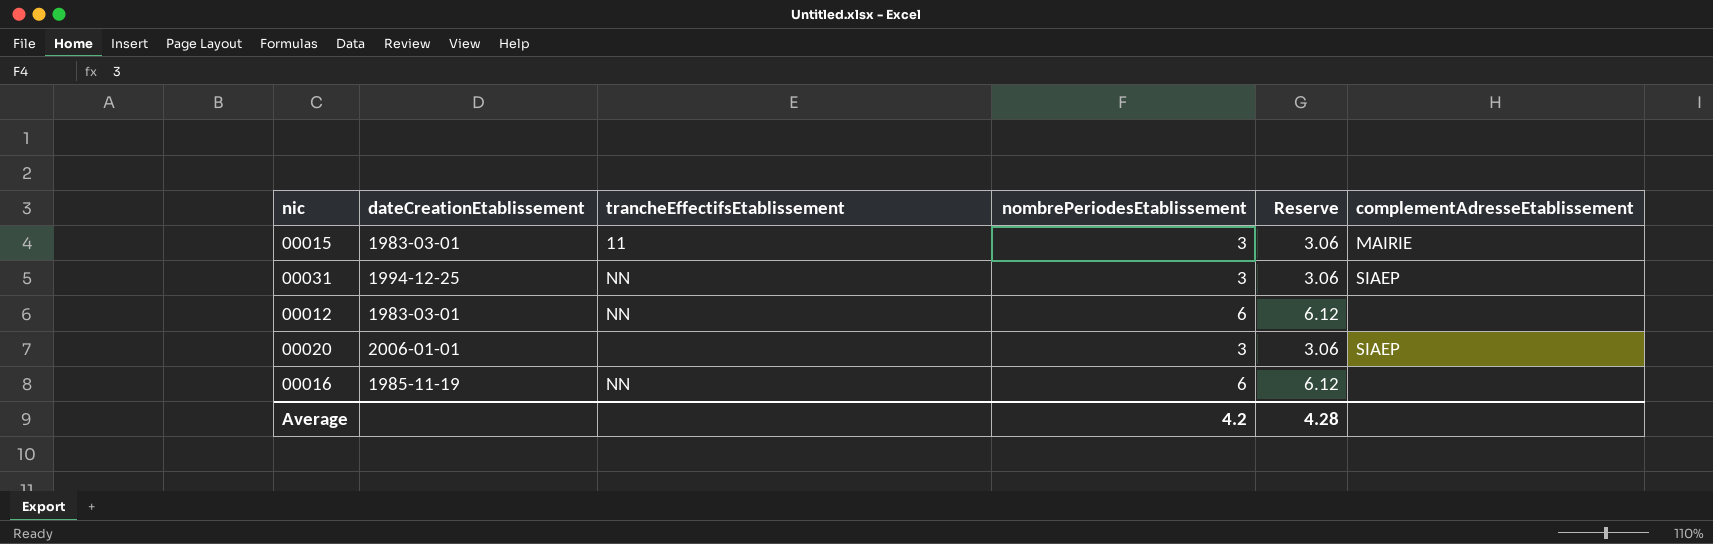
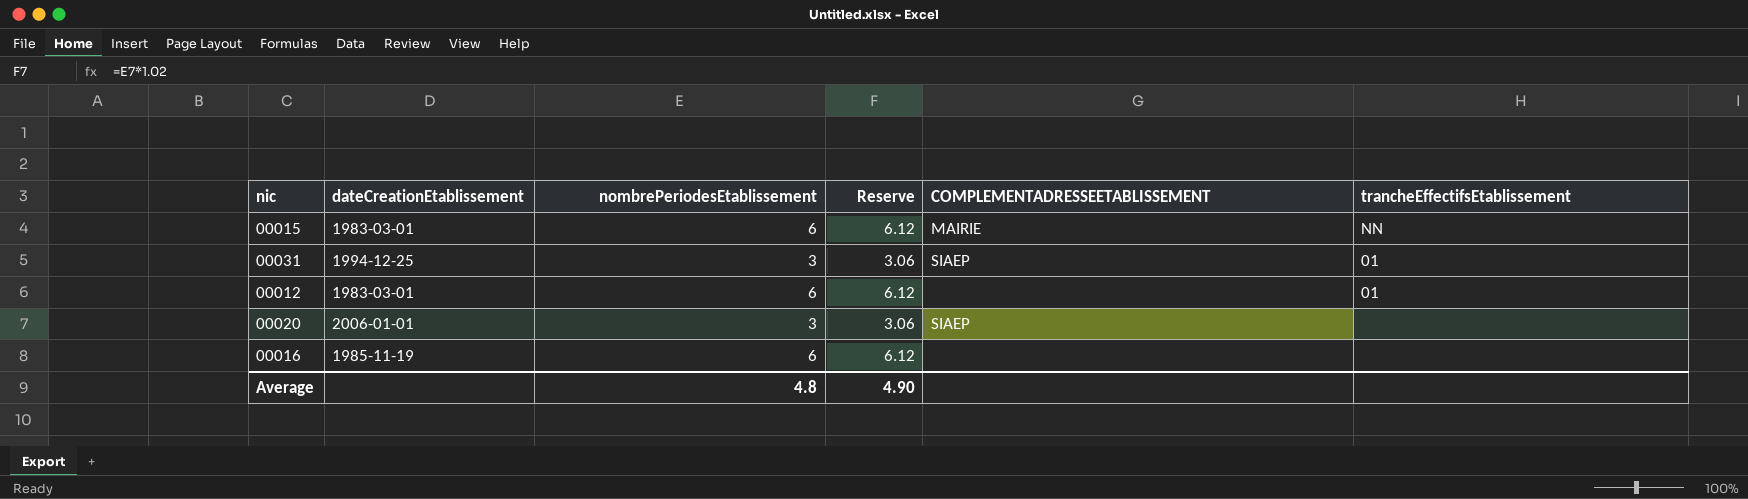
column name: complementAdresseEtablissement -> COMPLEMENTADRESSEETABLISSEMENT
column trancheEffectifsEtablissement | position: 3 -> 6
00015 | nombrePeriodesEtablissement: 3 -> 6
00015 | Reserve: 3.06 -> 6.12
00015 | trancheEffectifsEtablissement: 11 -> NN
00031 | trancheEffectifsEtablissement: NN -> 01
00012 | trancheEffectifsEtablissement: NN -> 01
00016 | trancheEffectifsEtablissement: NN -> none
Average | nombrePeriodesEtablissement: 4.2 -> 4.8
Average | Reserve: 4.28 -> 4.90

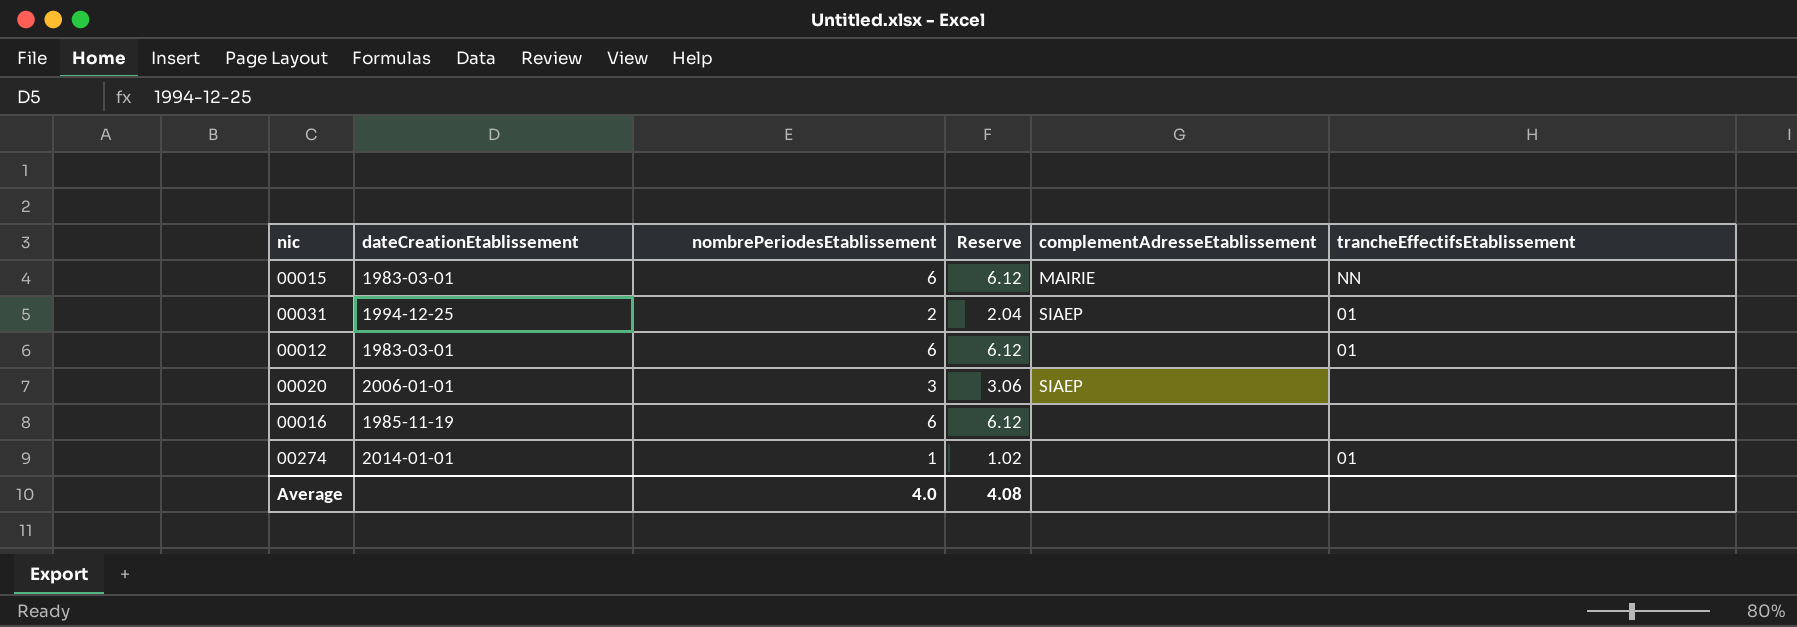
column name: COMPLEMENTADRESSEETABLISSEMENT -> complementAdresseEtablissement
00031 | nombrePeriodesEtablissement: 3 -> 2
00031 | Reserve: 3.06 -> 2.04
row 00274: none -> 2014-01-01 | 1 | 1.02 | none | 01
Average | nombrePeriodesEtablissement: 4.8 -> 4.0
Average | Reserve: 4.90 -> 4.08

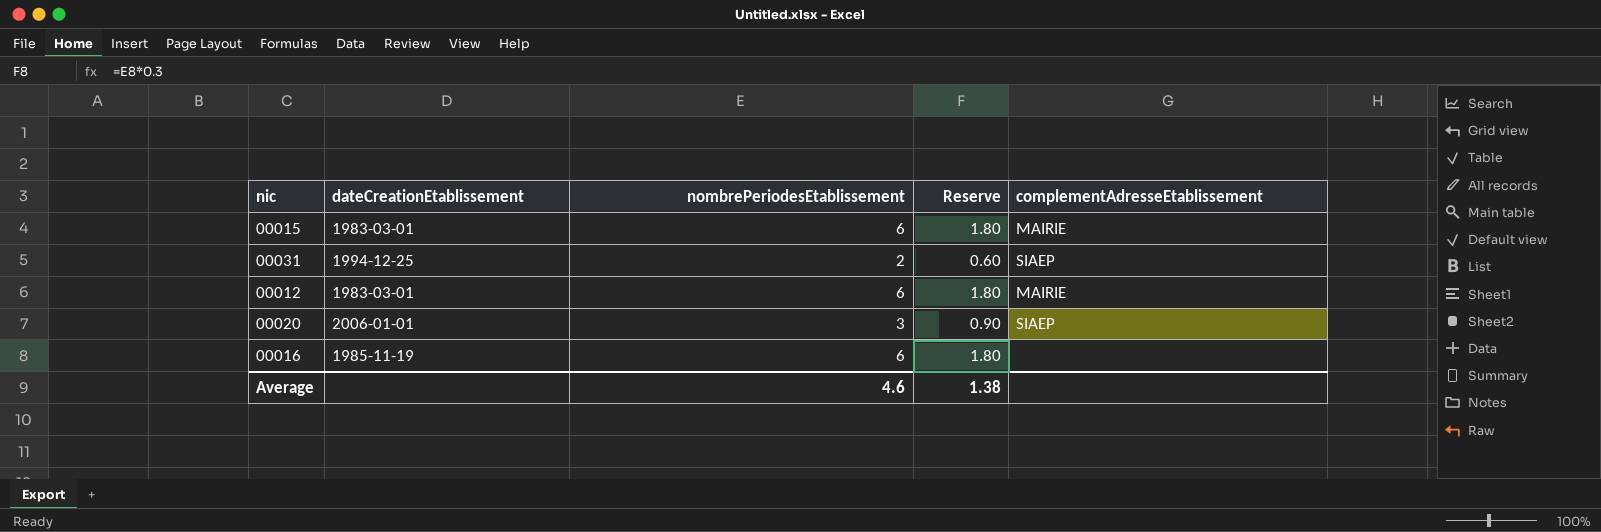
column trancheEffectifsEtablissement | position: 6 -> none
column Reserve | formula: [nombrePeriodesEtablissement] * 1.02 -> [nombrePeriodesEtablissement] * 0.3
row 00274: 2014-01-01 | 1 | 1.02 | none | 01 -> none
00012 | complementAdresseEtablissement: none -> MAIRIE
Average | nombrePeriodesEtablissement: 4.0 -> 4.6
Average | Reserve: 4.08 -> 1.38

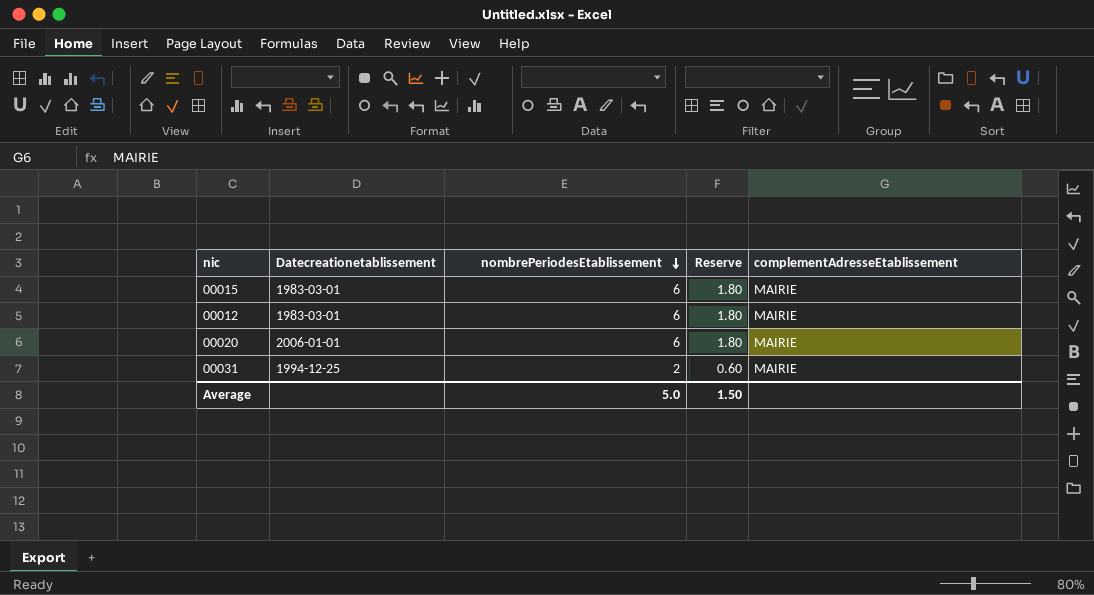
row order: none -> nombrePeriodesEtablissement descending
column name: dateCreationEtablissement -> Datecreationetablissement
row 00016: 1985-11-19 | 6 | 1.80 | none -> none
00020 | nombrePeriodesEtablissement: 3 -> 6
00020 | Reserve: 0.90 -> 1.80
00020 | complementAdresseEtablissement: SIAEP -> MAIRIE
00031 | complementAdresseEtablissement: SIAEP -> MAIRIE
Average | nombrePeriodesEtablissement: 4.6 -> 5.0
Average | Reserve: 1.38 -> 1.50

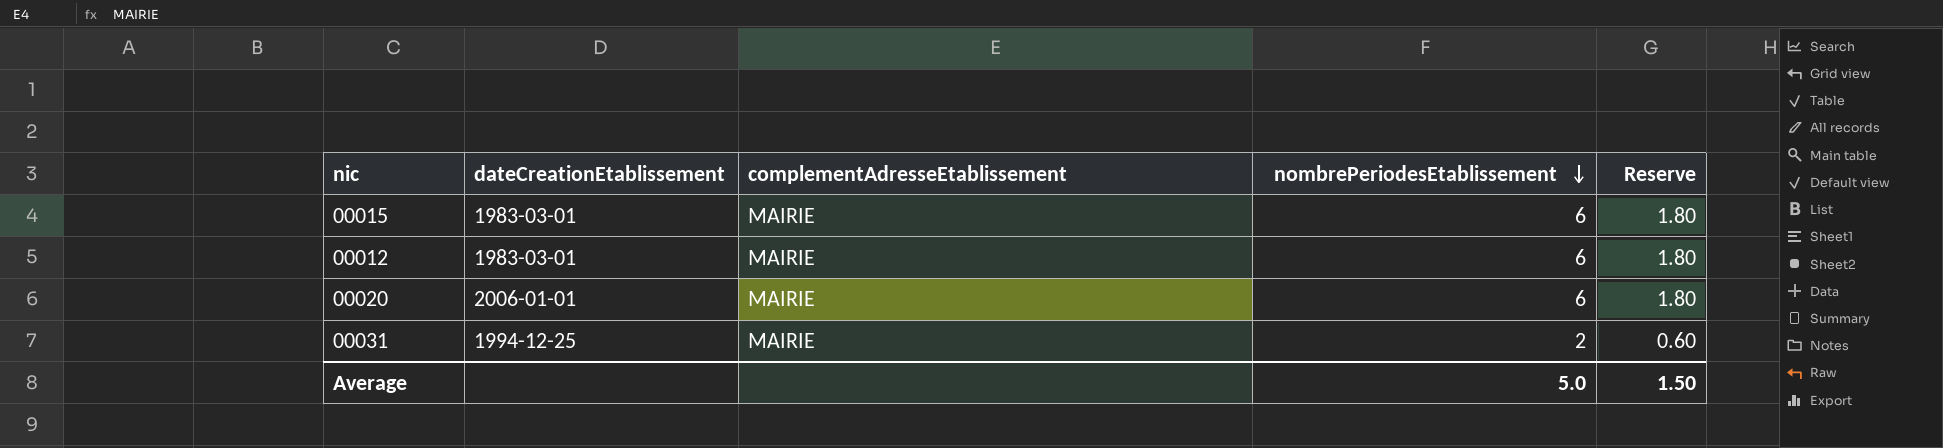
column name: Datecreationetablissement -> dateCreationEtablissement
column complementAdresseEtablissement | position: 5 -> 3

